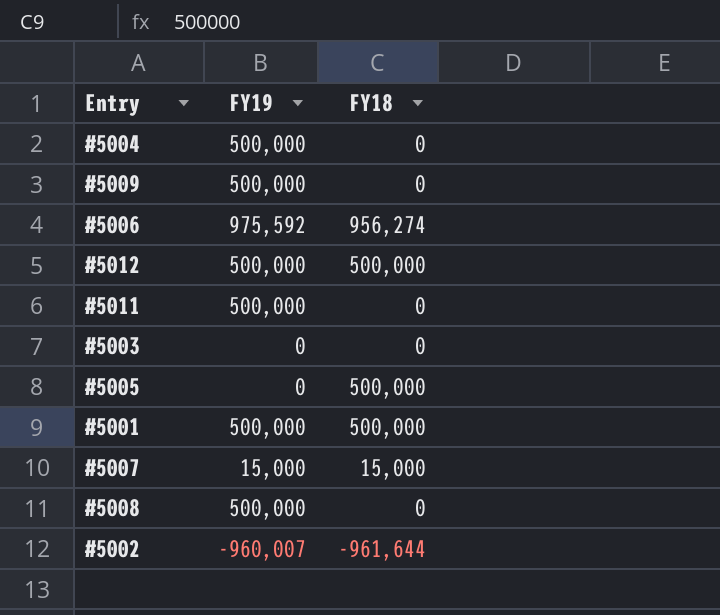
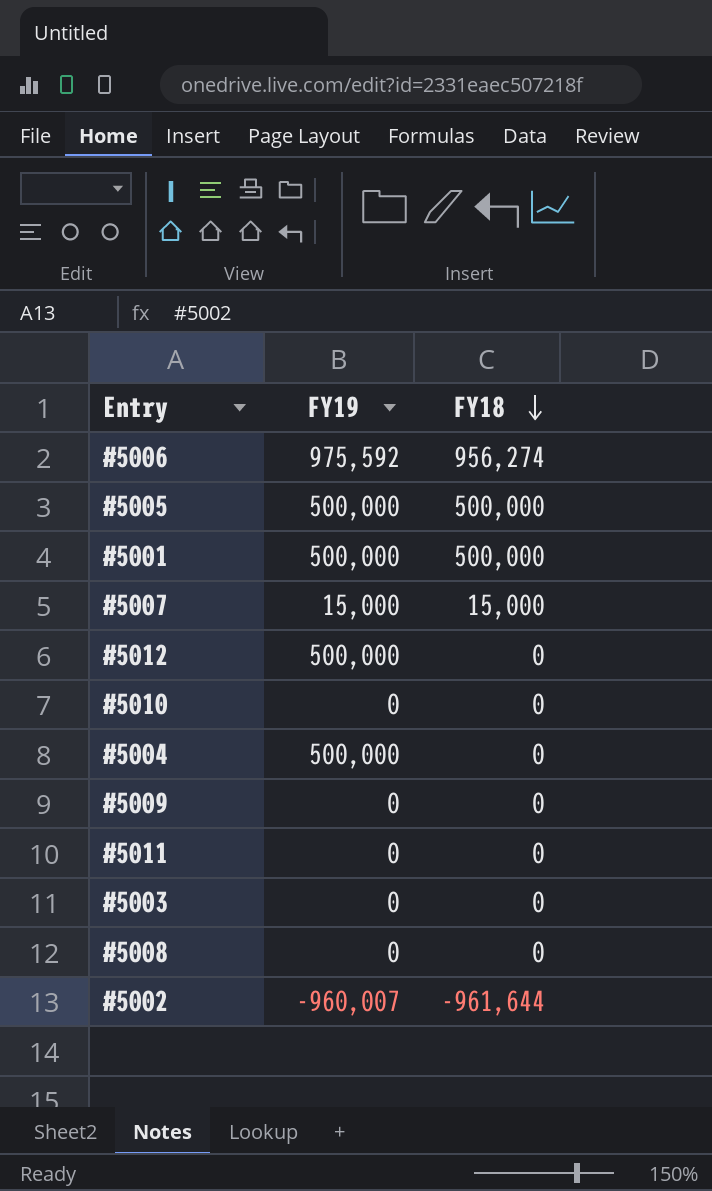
row order: none -> FY18 descending
#5005 | FY19: 0 -> 500,000
#5012 | FY18: 500,000 -> 0
row #5010: none -> 0 | 0
#5009 | FY19: 500,000 -> 0
#5011 | FY19: 500,000 -> 0
#5008 | FY19: 500,000 -> 0

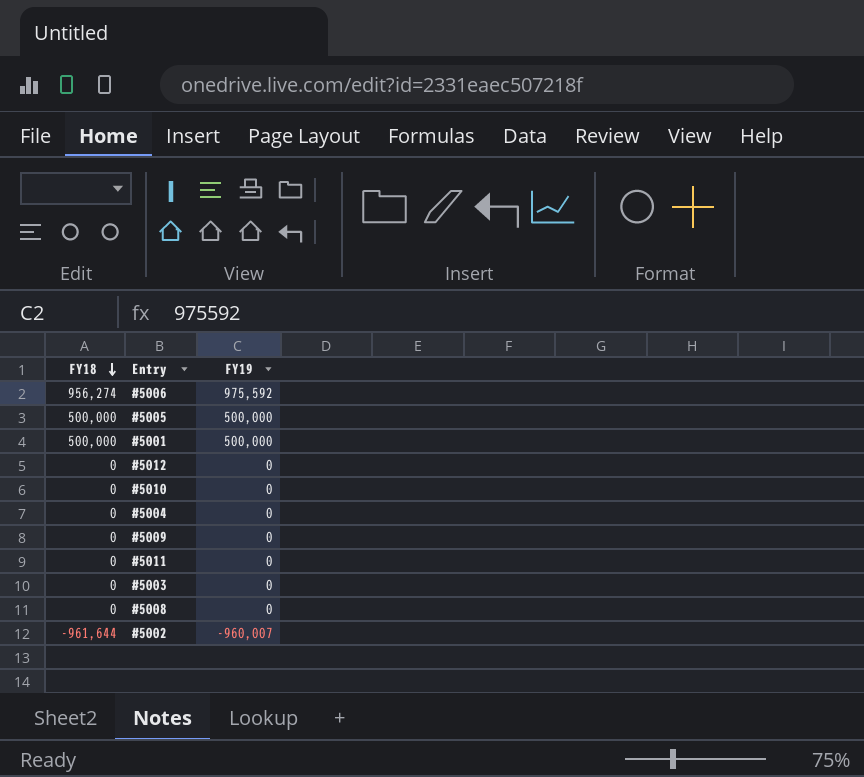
column FY18 | position: 3 -> 1
row #5007: 15,000 | 15,000 -> none
#5012 | FY19: 500,000 -> 0
#5004 | FY19: 500,000 -> 0

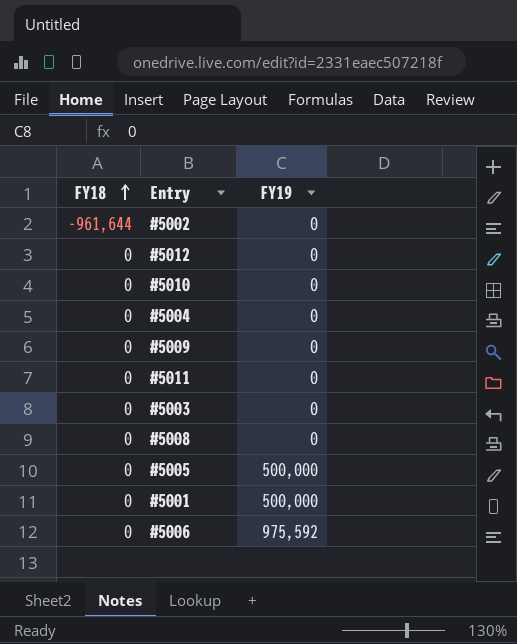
row order: FY18 descending -> FY18 ascending
#5002 | FY19: -960,007 -> 0
#5005 | FY18: 500,000 -> 0
#5001 | FY18: 500,000 -> 0
#5006 | FY18: 956,274 -> 0

